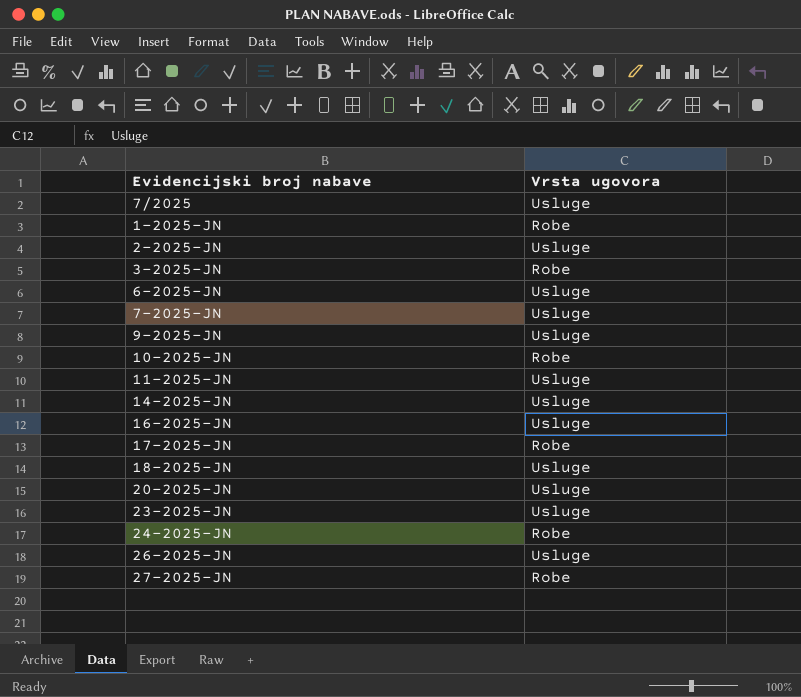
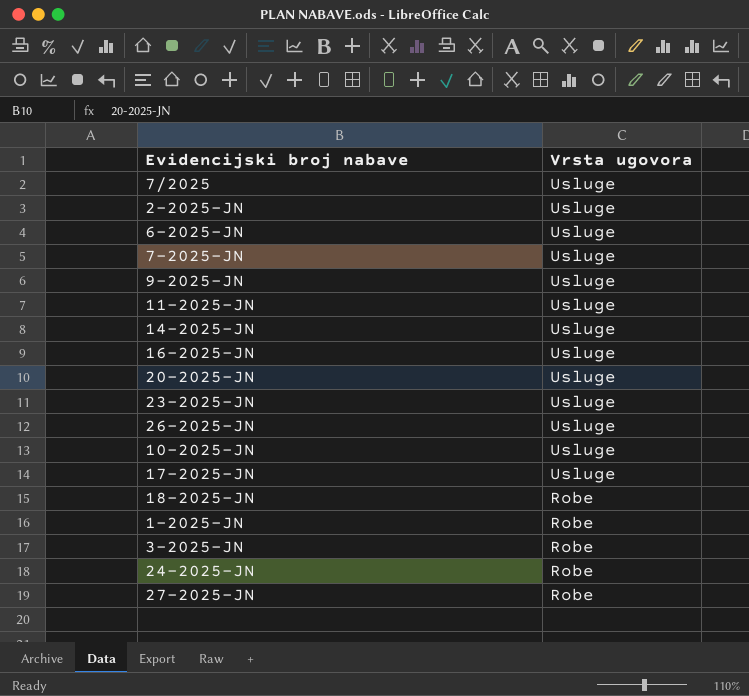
row order: none -> Vrsta ugovora descending
10-2025-JN | Vrsta ugovora: Robe -> Usluge
17-2025-JN | Vrsta ugovora: Robe -> Usluge
18-2025-JN | Vrsta ugovora: Usluge -> Robe

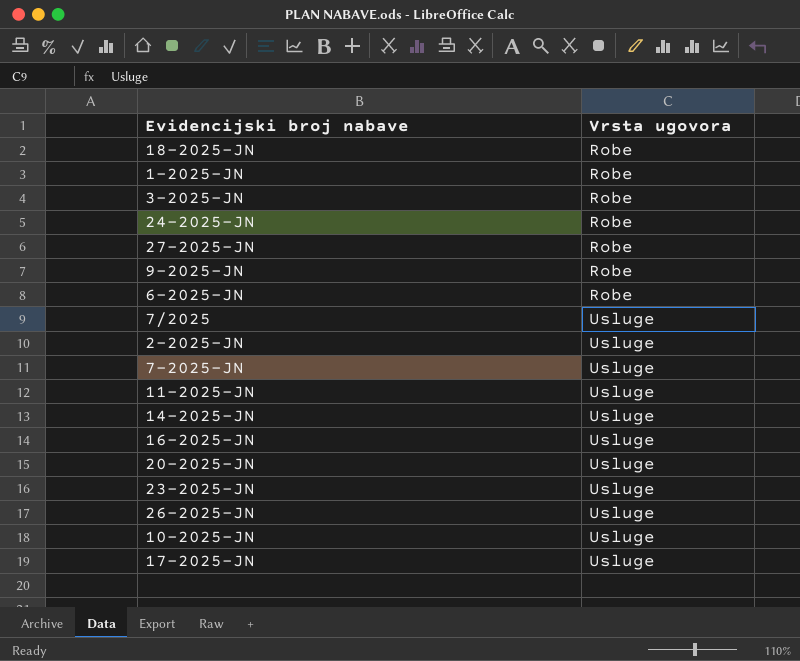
row order: Vrsta ugovora descending -> Vrsta ugovora ascending
9-2025-JN | Vrsta ugovora: Usluge -> Robe
6-2025-JN | Vrsta ugovora: Usluge -> Robe

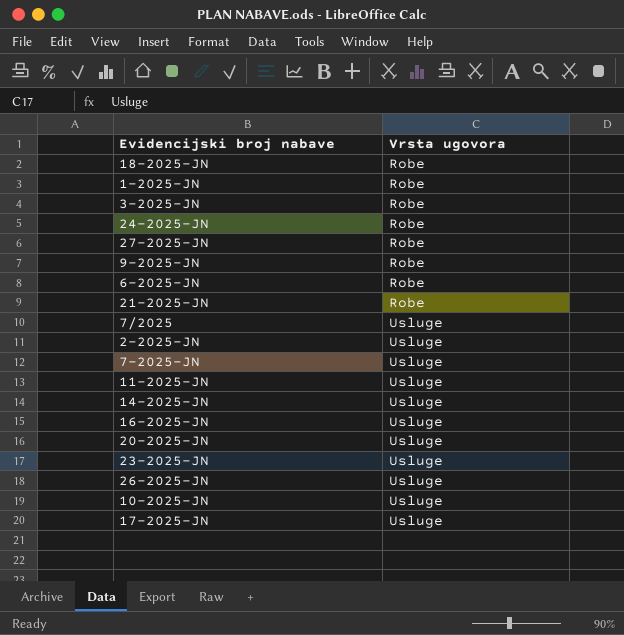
row 21-2025-JN: none -> Robe

